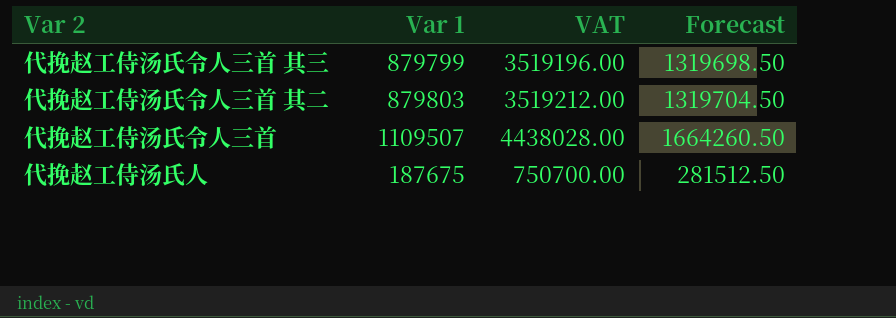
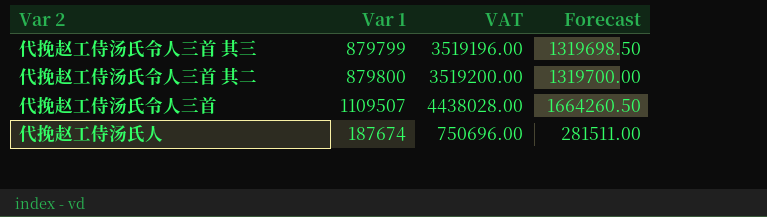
代挽赵工侍汤氏令人三首 其二 | Var 1: 879803 -> 879800
代挽赵工侍汤氏令人三首 其二 | VAT: 3519212.00 -> 3519200.00
代挽赵工侍汤氏令人三首 其二 | Forecast: 1319704.50 -> 1319700.00
代挽赵工侍汤氏人 | Var 1: 187675 -> 187674
代挽赵工侍汤氏人 | VAT: 750700.00 -> 750696.00
代挽赵工侍汤氏人 | Forecast: 281512.50 -> 281511.00

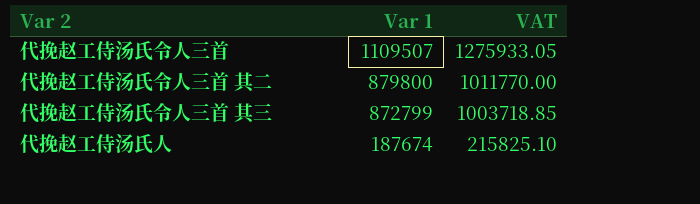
row order: none -> Var 1 descending
column Forecast | formula: [Var 1] * 1.5 -> none
column VAT | formula: [Var 1] * 4 -> [Var 1] * 1.15
代挽赵工侍汤氏令人三首 其三 | Var 1: 879799 -> 872799

